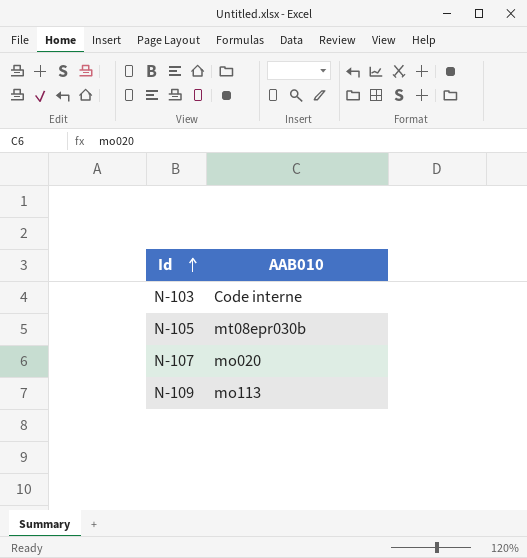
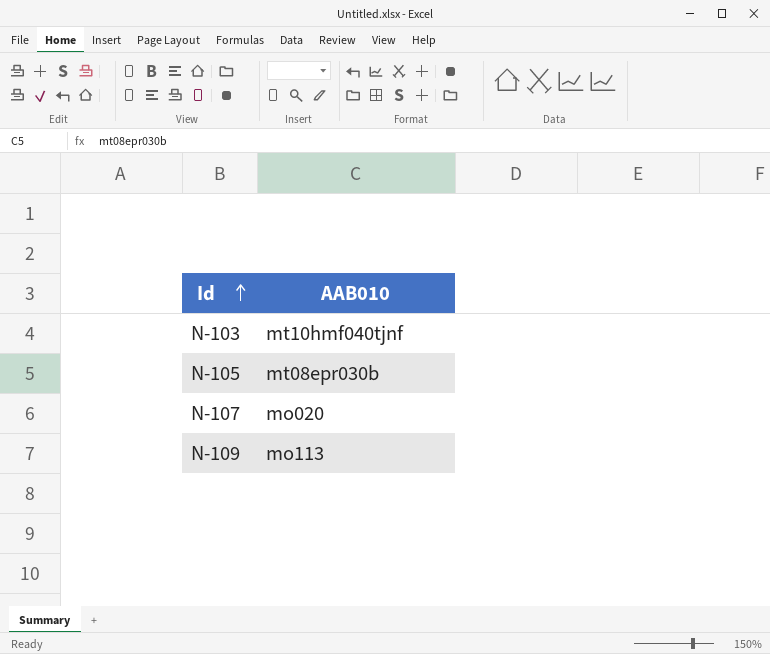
N-103 | AAB010: Code interne -> mt10hmf040tjnf

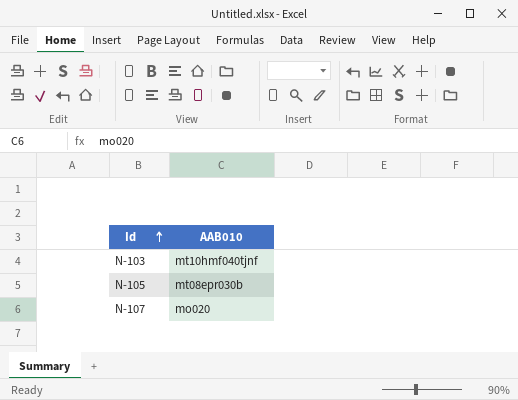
row N-109: mo113 -> none

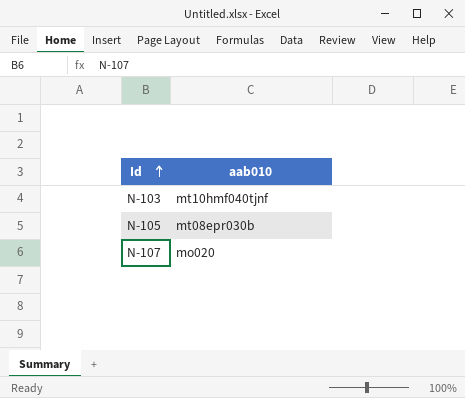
column name: AAB010 -> aab010

